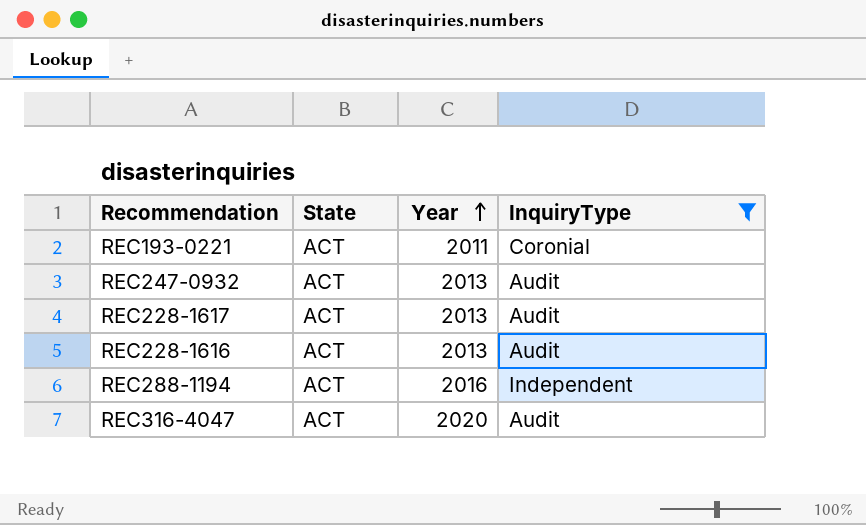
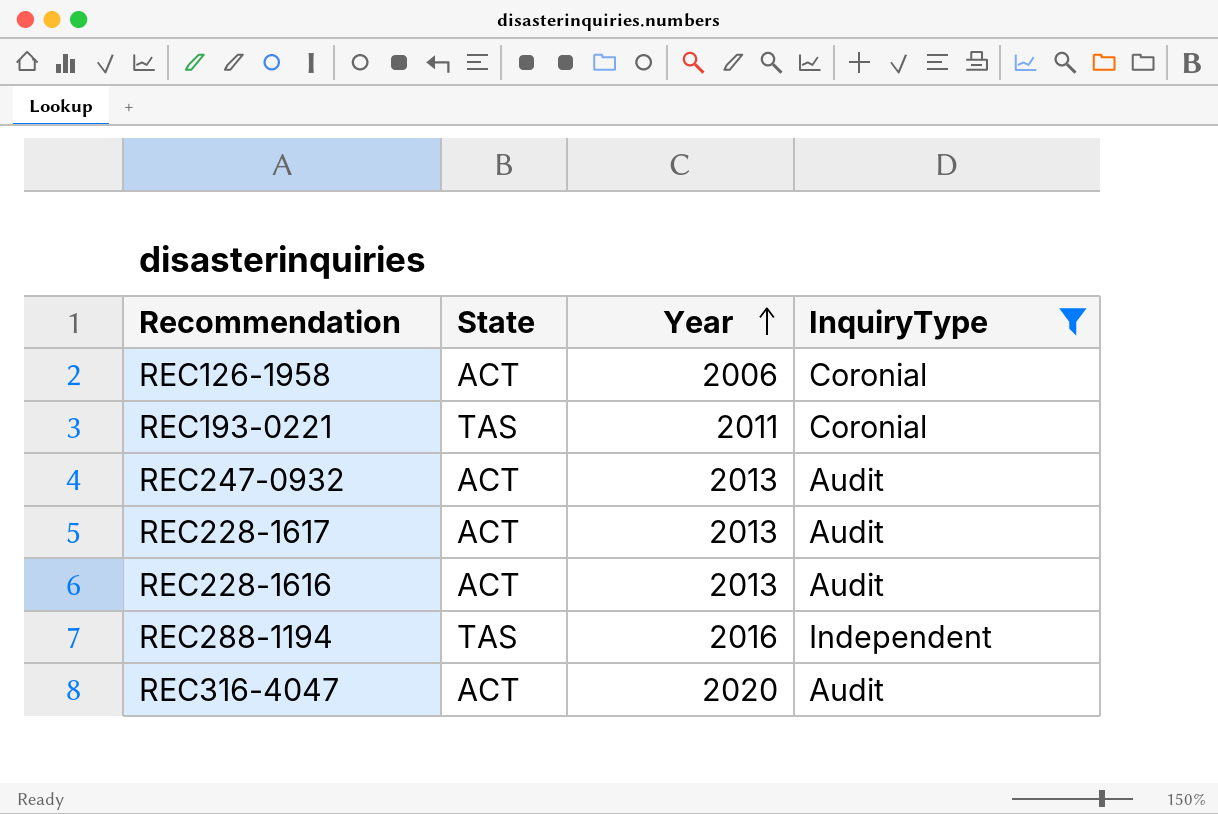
row REC126-1958: none -> ACT | 2006 | Coronial
REC193-0221 | State: ACT -> TAS
REC288-1194 | State: ACT -> TAS

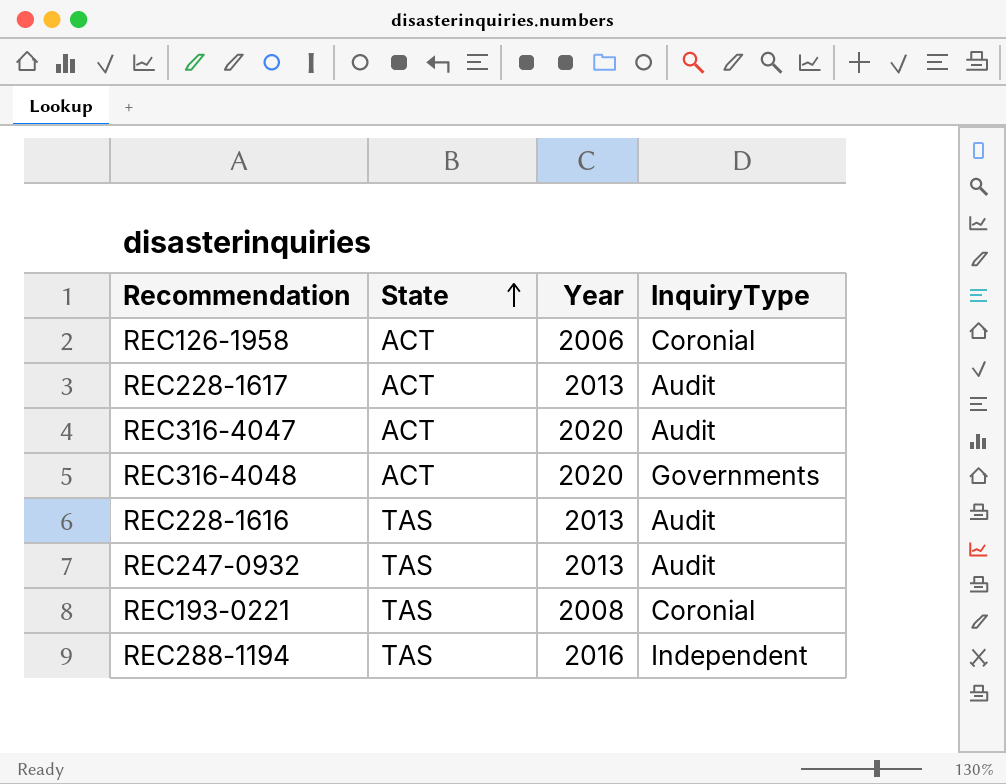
filter: InquiryType != Governments -> none
row order: Year ascending -> State ascending
REC228-1616 | State: ACT -> TAS
REC247-0932 | State: ACT -> TAS
REC193-0221 | Year: 2011 -> 2008

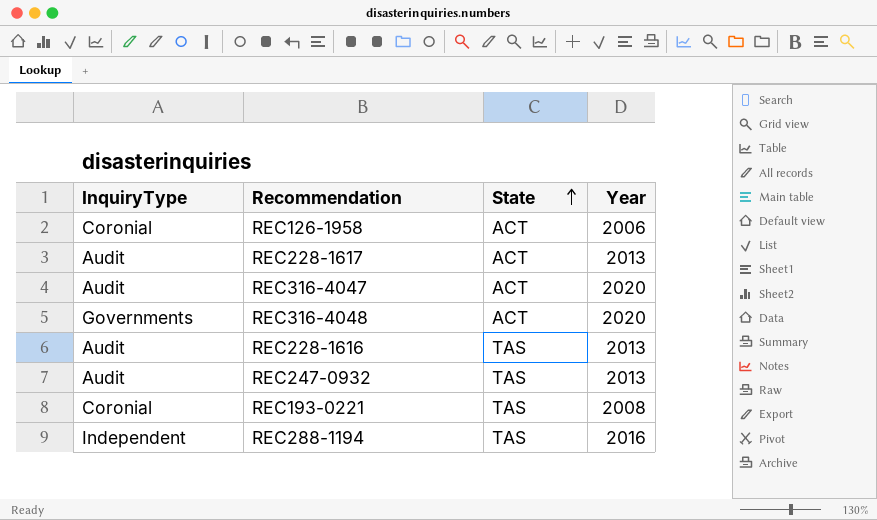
column InquiryType | position: 4 -> 1

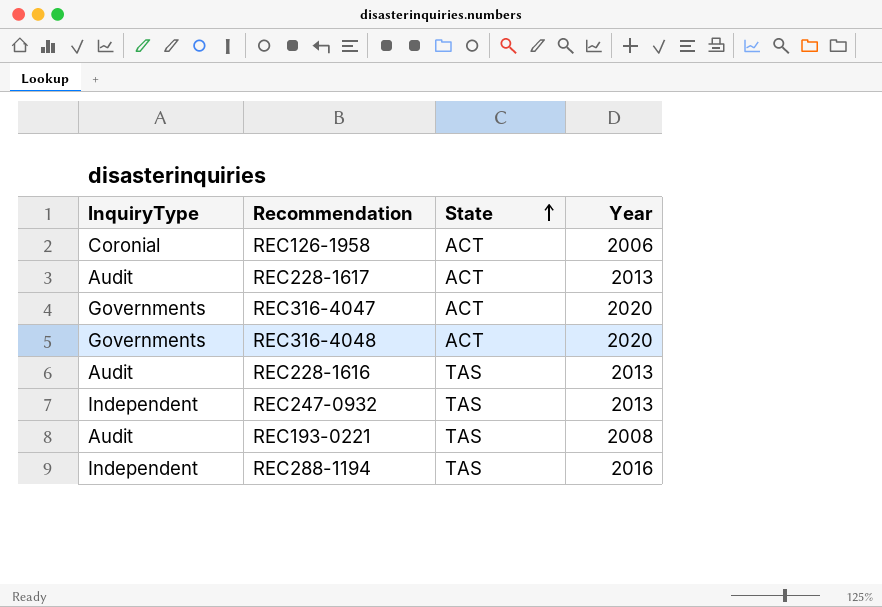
REC316-4047 | InquiryType: Audit -> Governments
REC247-0932 | InquiryType: Audit -> Independent
REC193-0221 | InquiryType: Coronial -> Audit

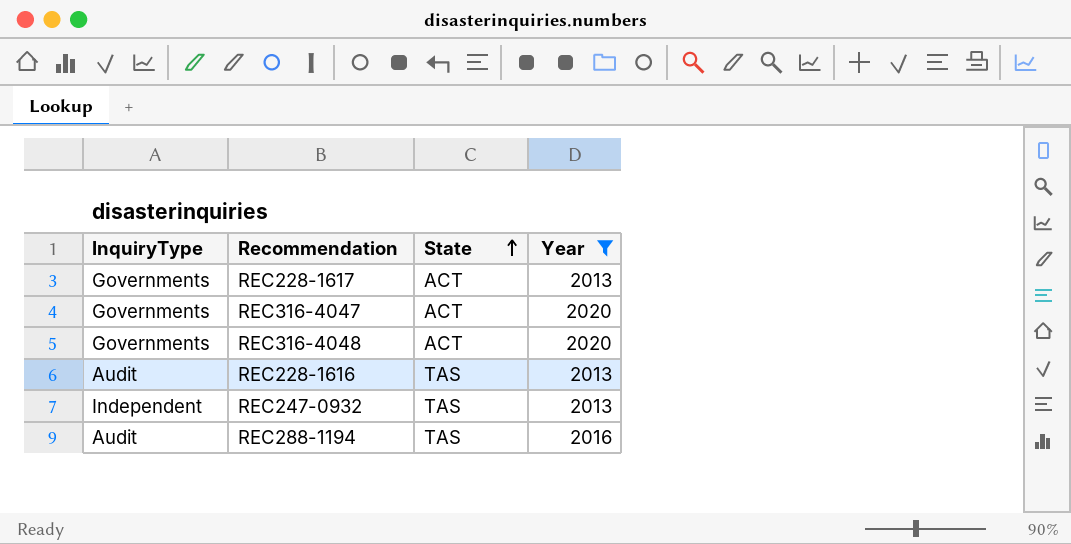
filter: none -> Year >= 2013
REC228-1617 | InquiryType: Audit -> Governments
REC288-1194 | InquiryType: Independent -> Audit

